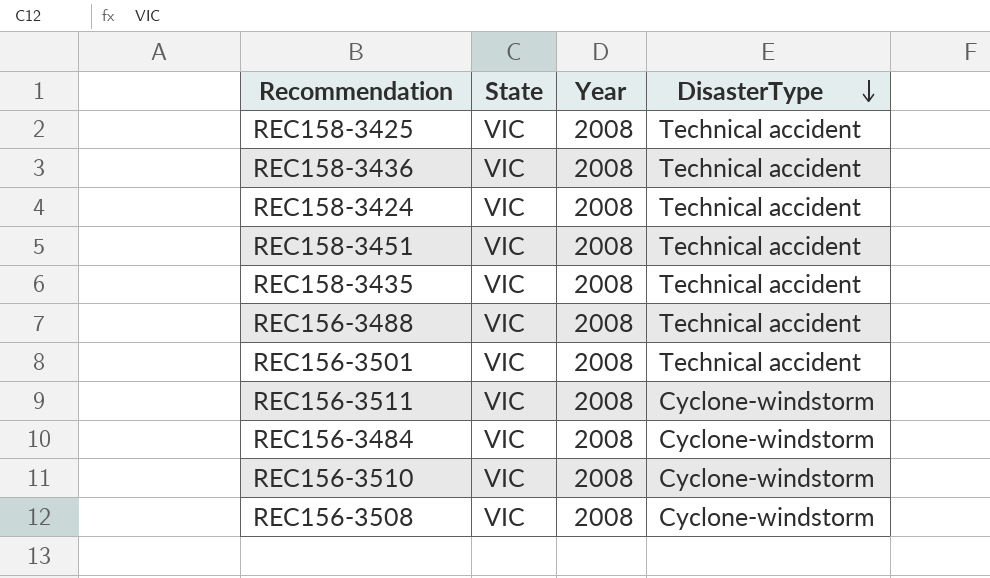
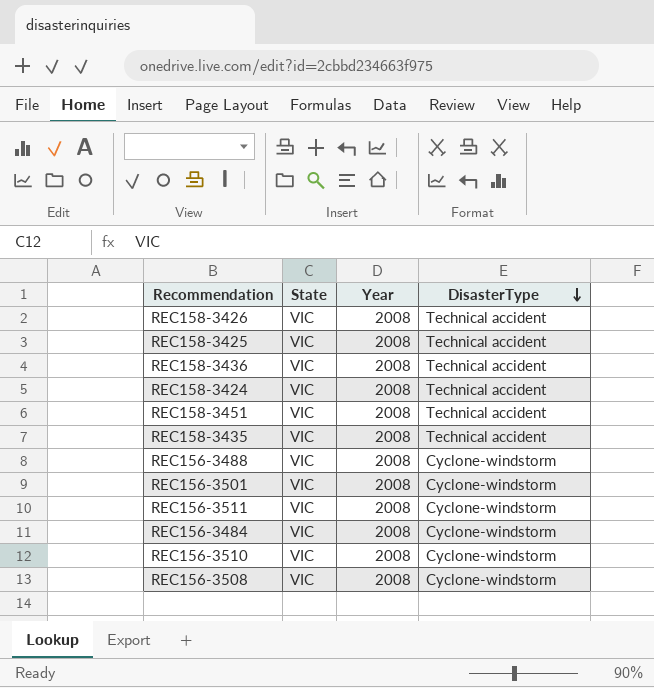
row REC158-3426: none -> VIC | 2008 | Technical accident
REC156-3488 | DisasterType: Technical accident -> Cyclone-windstorm
REC156-3501 | DisasterType: Technical accident -> Cyclone-windstorm

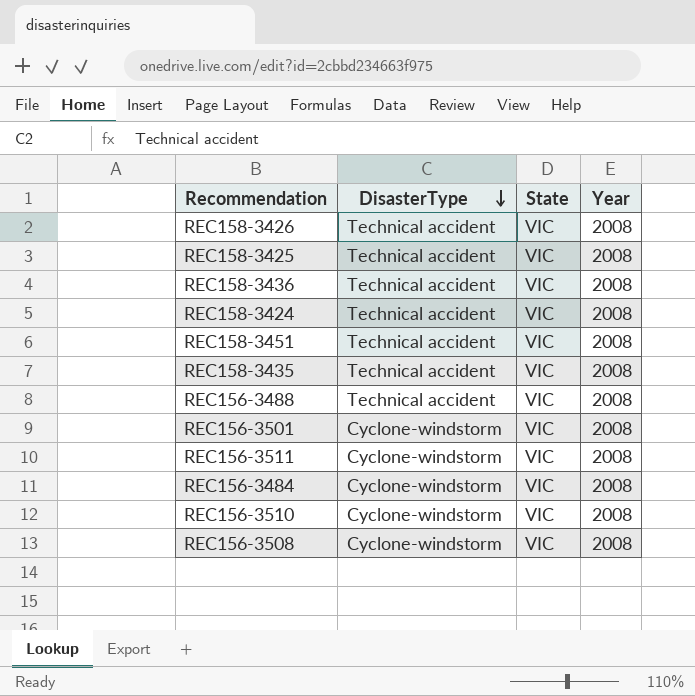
column DisasterType | position: 4 -> 2
REC156-3488 | DisasterType: Cyclone-windstorm -> Technical accident

